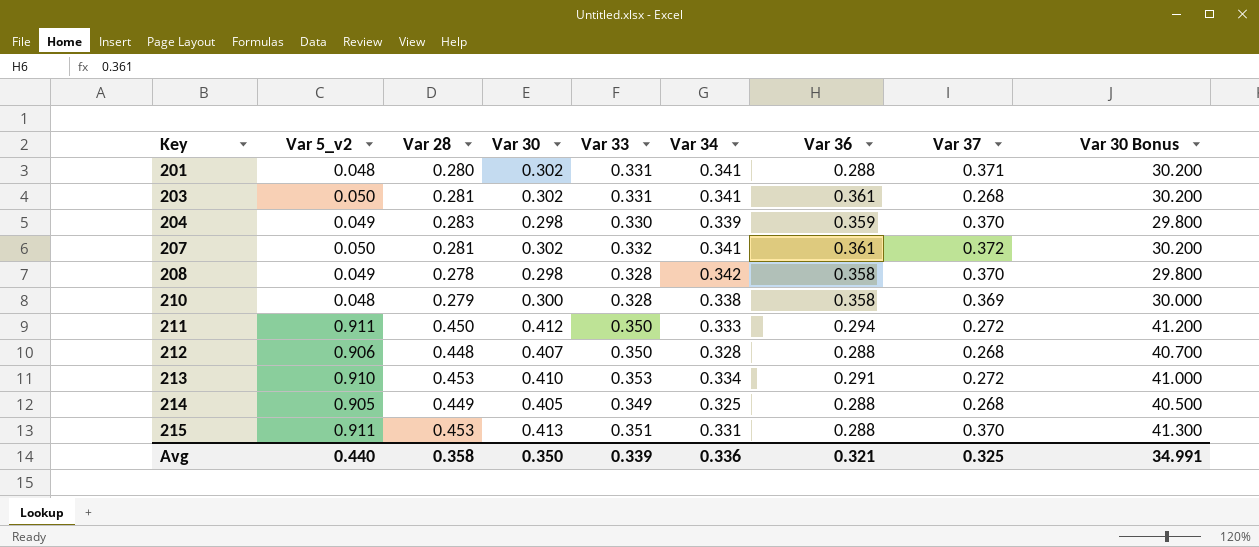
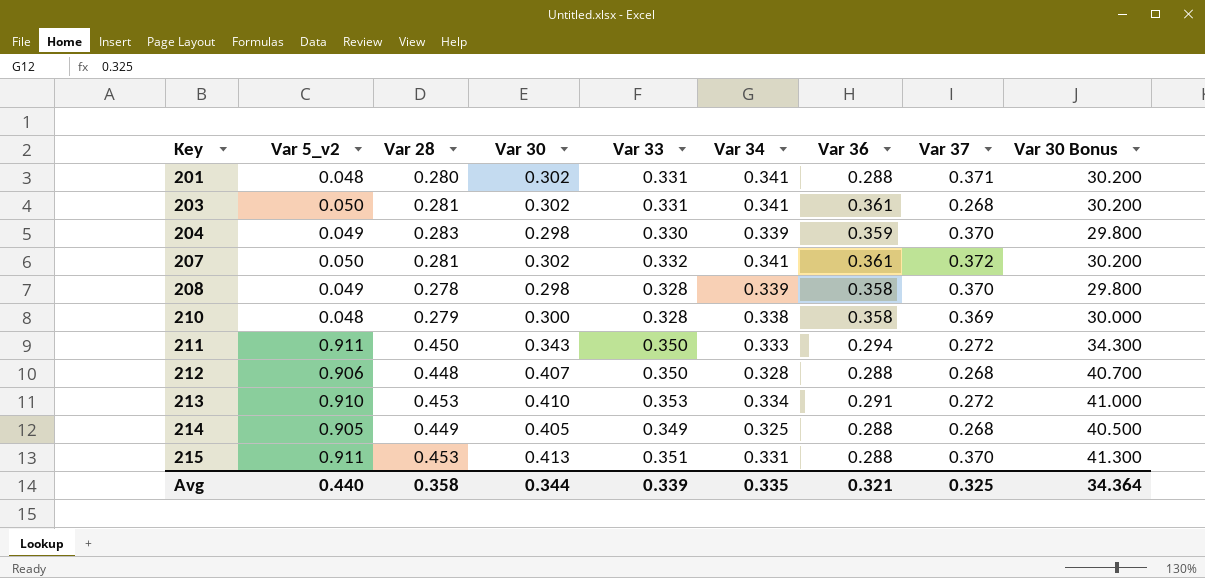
208 | Var 34: 0.342 -> 0.339
211 | Var 30: 0.412 -> 0.343
211 | Var 30 Bonus: 41.200 -> 34.300
Avg | Var 30: 0.350 -> 0.344
Avg | Var 34: 0.336 -> 0.335
Avg | Var 30 Bonus: 34.991 -> 34.364

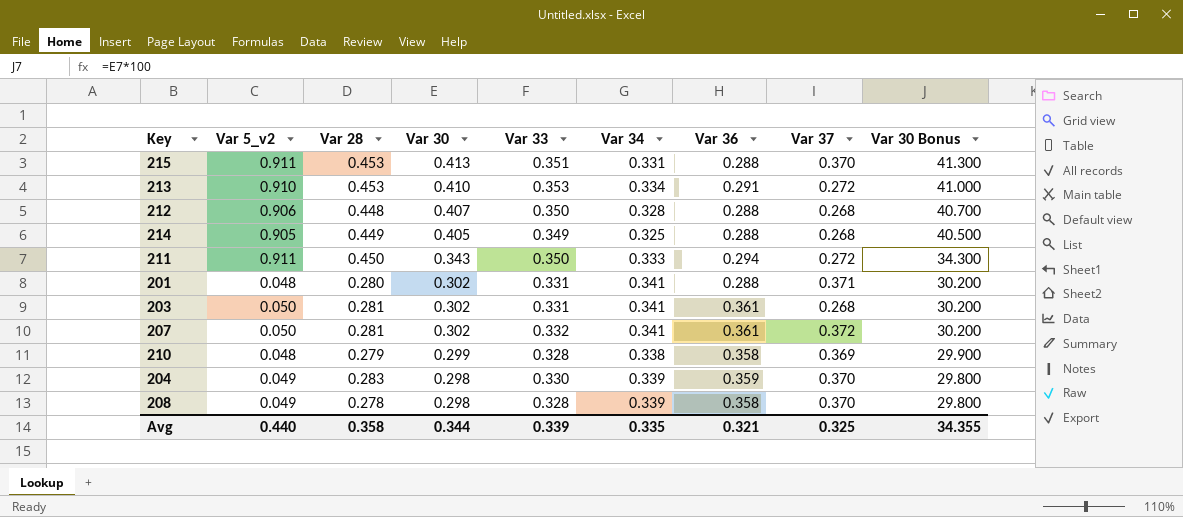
row order: Key ascending -> Var 30 descending
210 | Var 30: 0.300 -> 0.299
210 | Var 30 Bonus: 30.000 -> 29.900
Avg | Var 30 Bonus: 34.364 -> 34.355

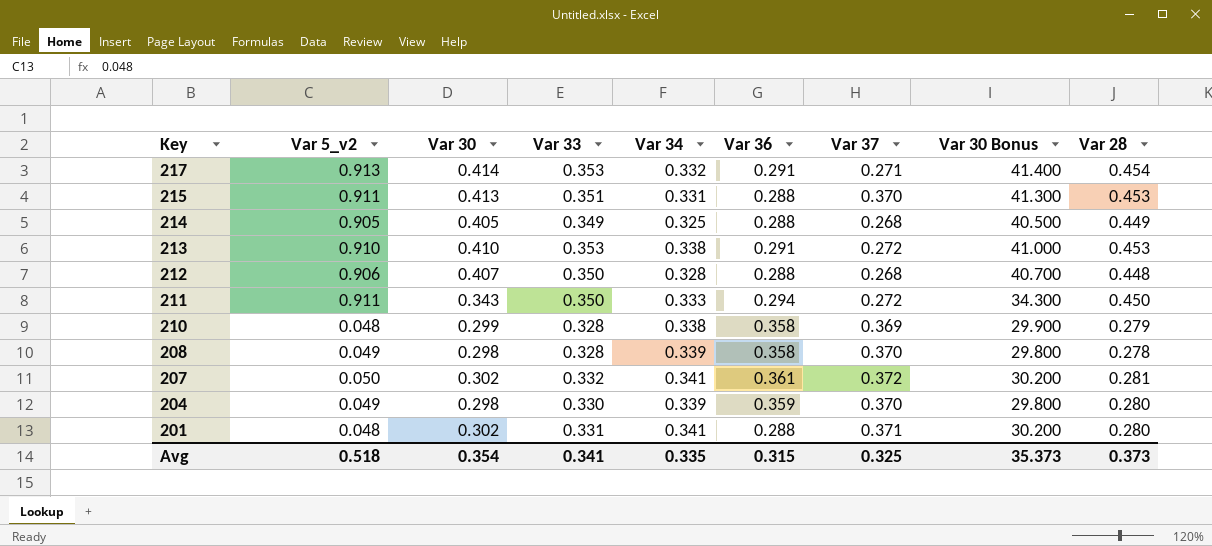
row order: Var 30 descending -> Key descending
column Var 28 | position: 3 -> 9
row 203: 0.050 | 0.281 | 0.302 | 0.331 | 0.341 | 0.361 | 0.268 | 30.200 -> none
row 217: none -> 0.913 | 0.414 | 0.353 | 0.332 | 0.291 | 0.271 | 41.400 | 0.454
213 | Var 34: 0.334 -> 0.338
204 | Var 28: 0.283 -> 0.280
Avg | Var 5_v2: 0.440 -> 0.518
Avg | Var 30: 0.344 -> 0.354
Avg | Var 33: 0.339 -> 0.341
Avg | Var 36: 0.321 -> 0.315
Avg | Var 30 Bonus: 34.355 -> 35.373
Avg | Var 28: 0.358 -> 0.373

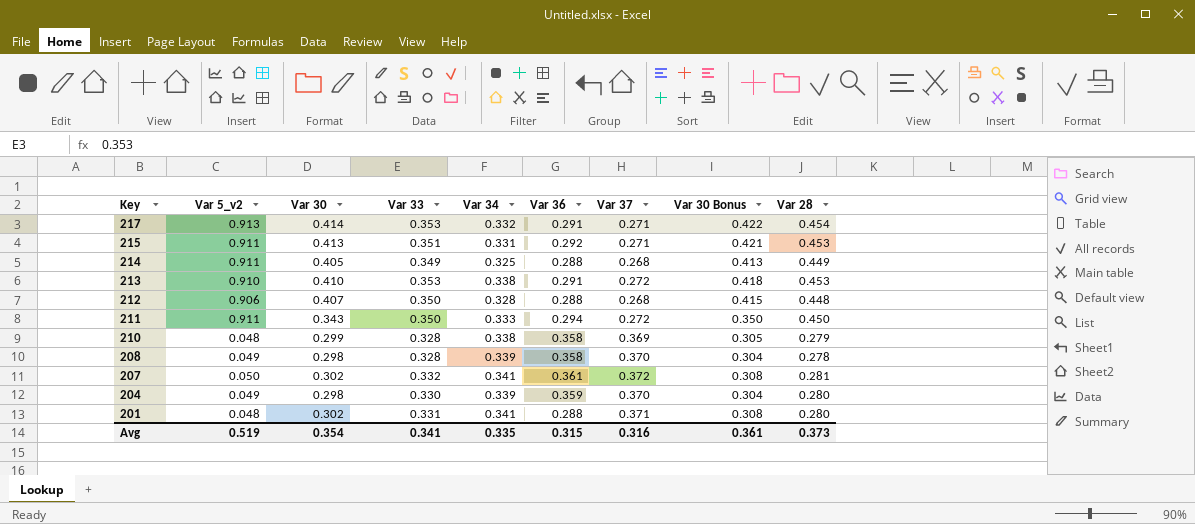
column Var 30 Bonus | formula: [Var 30] * 100 -> [Var 30] * 1.02
215 | Var 36: 0.288 -> 0.292
215 | Var 37: 0.370 -> 0.271
214 | Var 5_v2: 0.905 -> 0.911
Avg | Var 5_v2: 0.518 -> 0.519
Avg | Var 37: 0.325 -> 0.316
Avg | Var 30 Bonus: 35.373 -> 0.361

